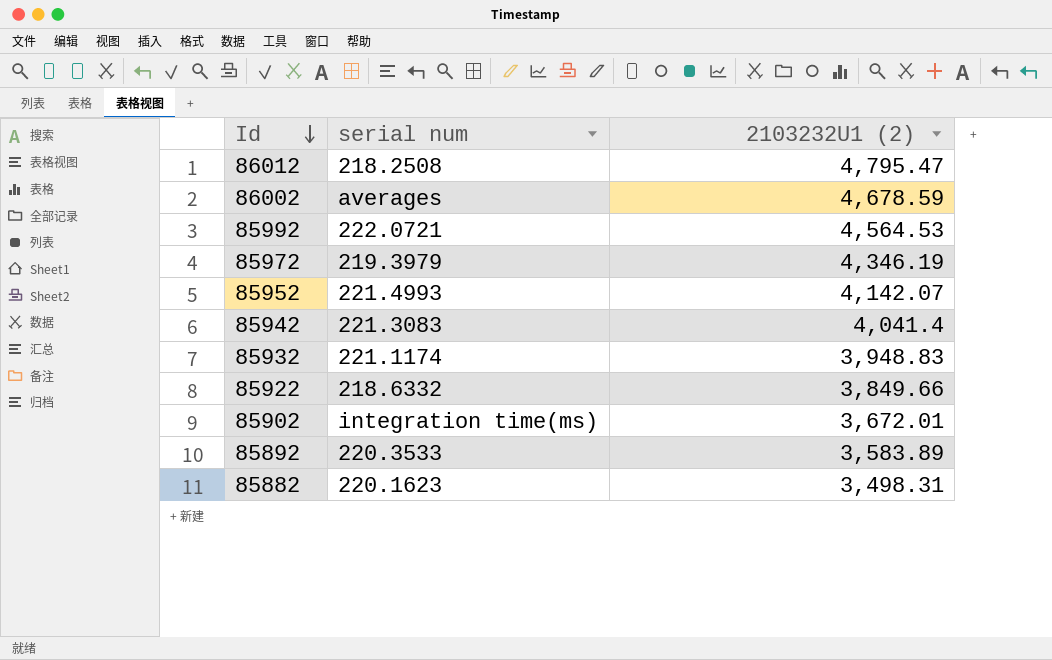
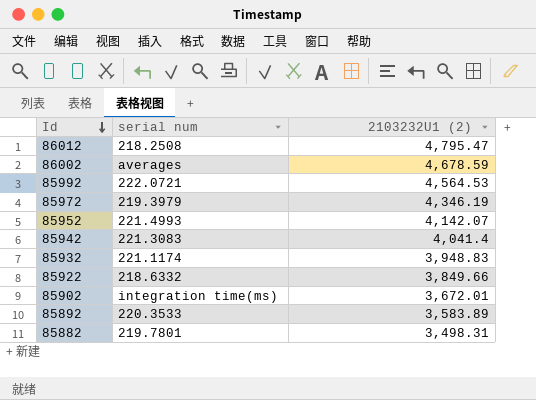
85882 | serial num: 220.1623 -> 219.7801

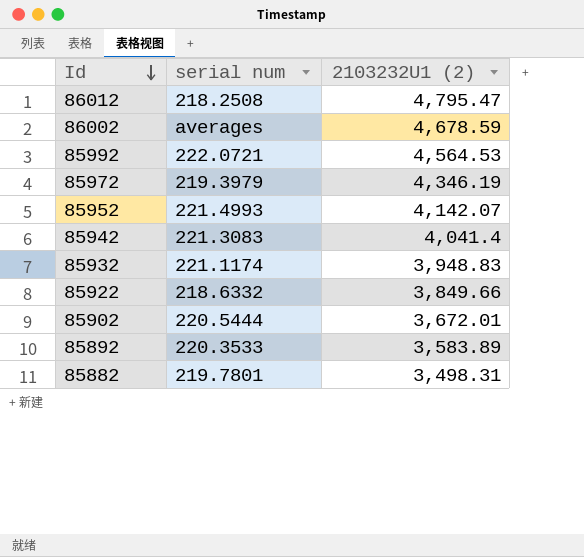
85902 | serial num: integration time(ms) -> 220.5444

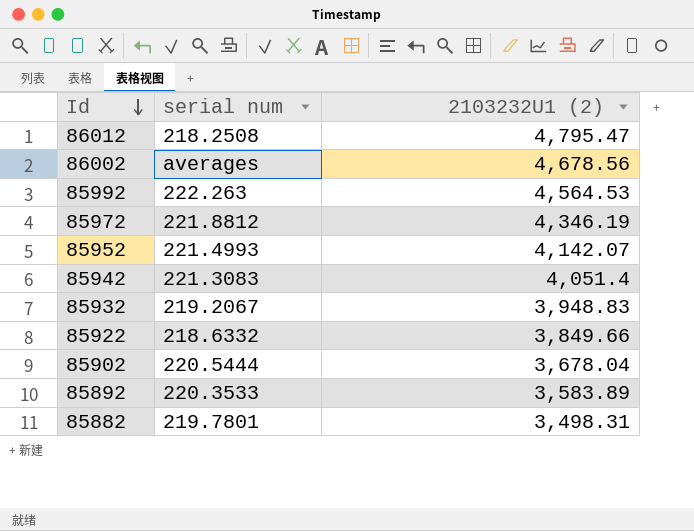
86002 | 2103232U1 (2): 4,678.59 -> 4,678.56
85992 | serial num: 222.0721 -> 222.263
85972 | serial num: 219.3979 -> 221.8812
85942 | 2103232U1 (2): 4,041.4 -> 4,051.4
85932 | serial num: 221.1174 -> 219.2067
85902 | 2103232U1 (2): 3,672.01 -> 3,678.04

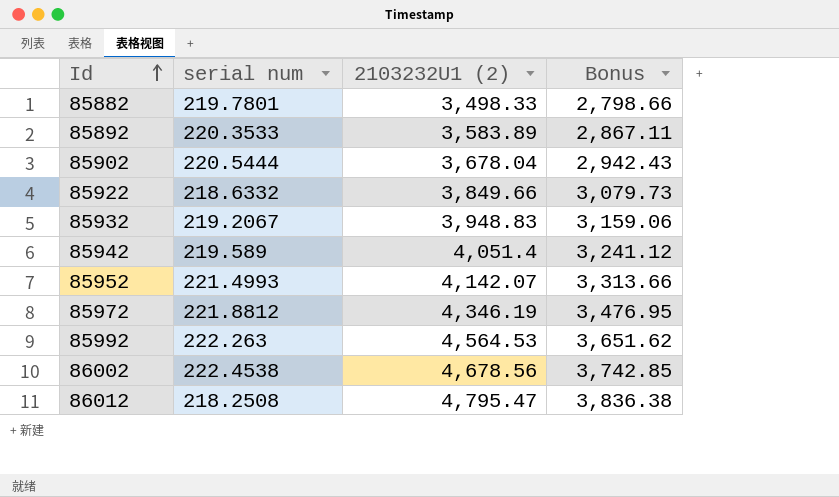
row order: Id descending -> Id ascending
column Bonus | formula: none -> [2103232U1 (2)] * 0.8
85882 | 2103232U1 (2): 3,498.31 -> 3,498.33
85942 | serial num: 221.3083 -> 219.589
86002 | serial num: averages -> 222.4538

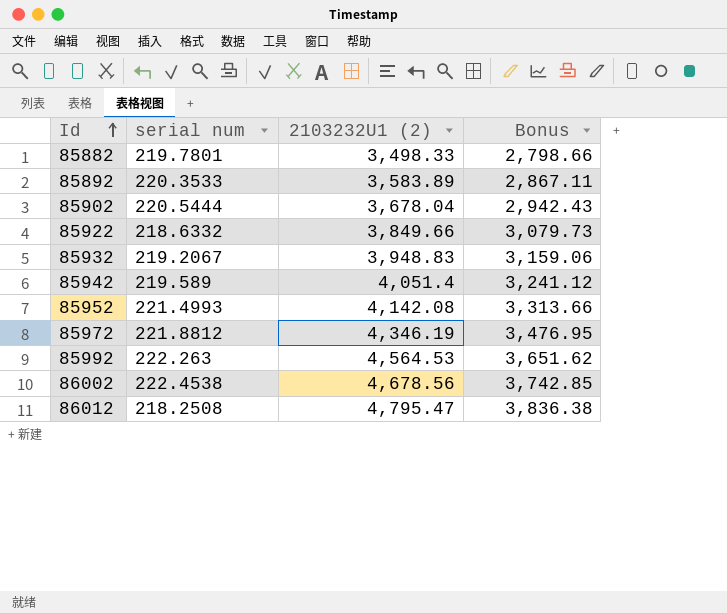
85952 | 2103232U1 (2): 4,142.07 -> 4,142.08

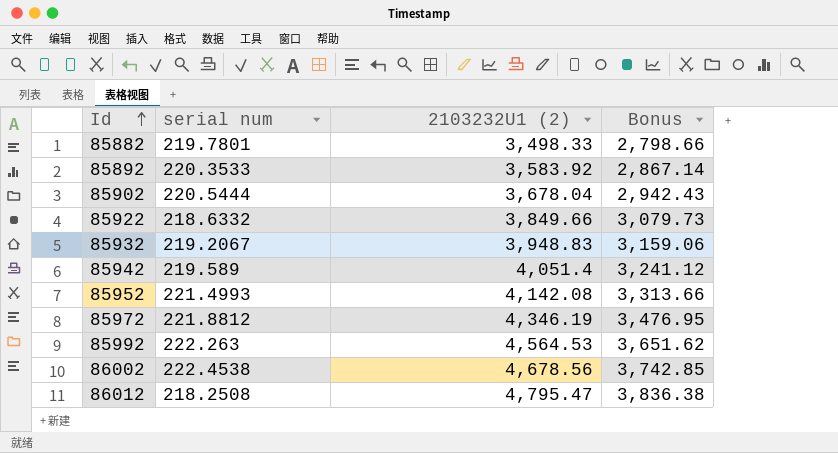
85892 | 2103232U1 (2): 3,583.89 -> 3,583.92
85892 | Bonus: 2,867.11 -> 2,867.14

